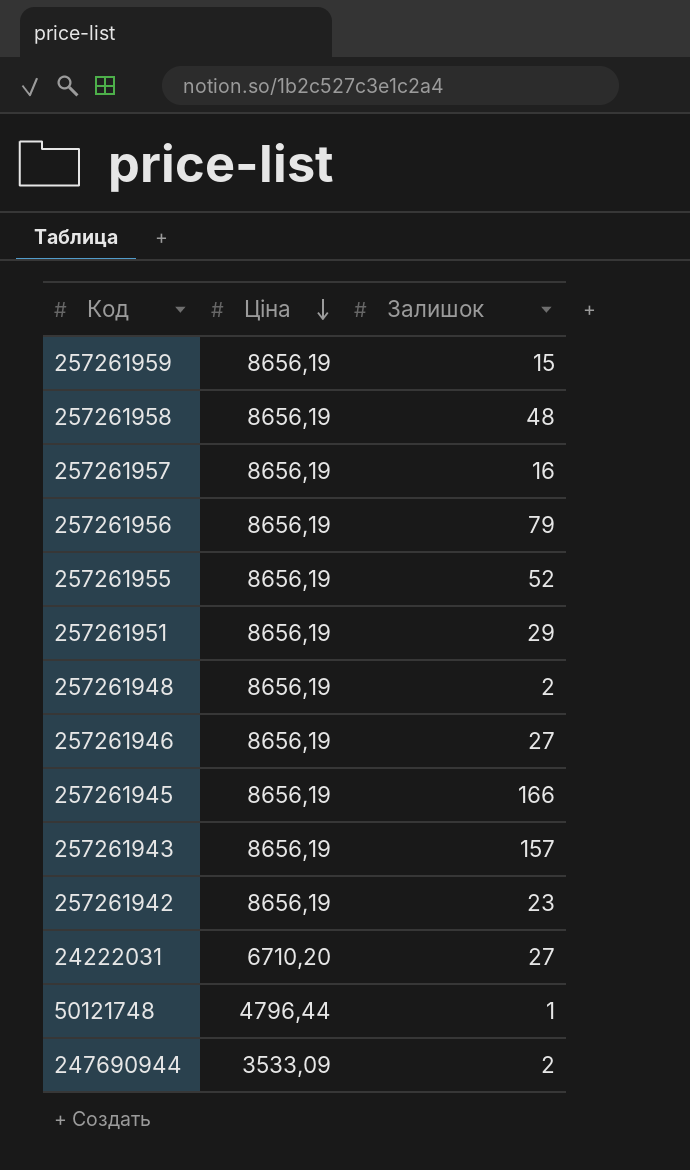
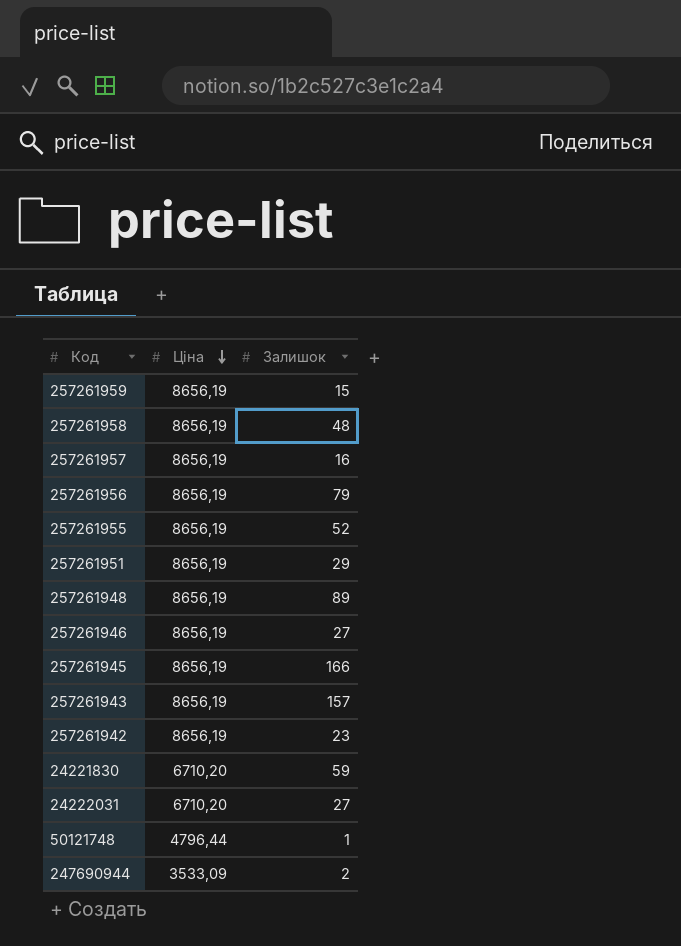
257261948 | Залишок: 2 -> 89
row 24221830: none -> 6710,20 | 59

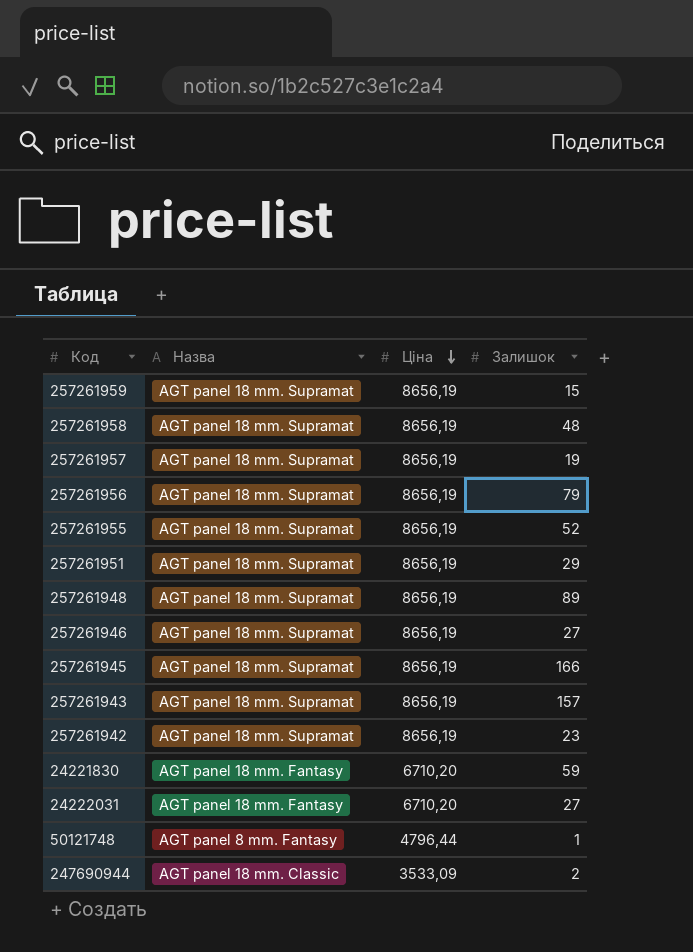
column Назва | position: none -> 2
257261957 | Залишок: 16 -> 19

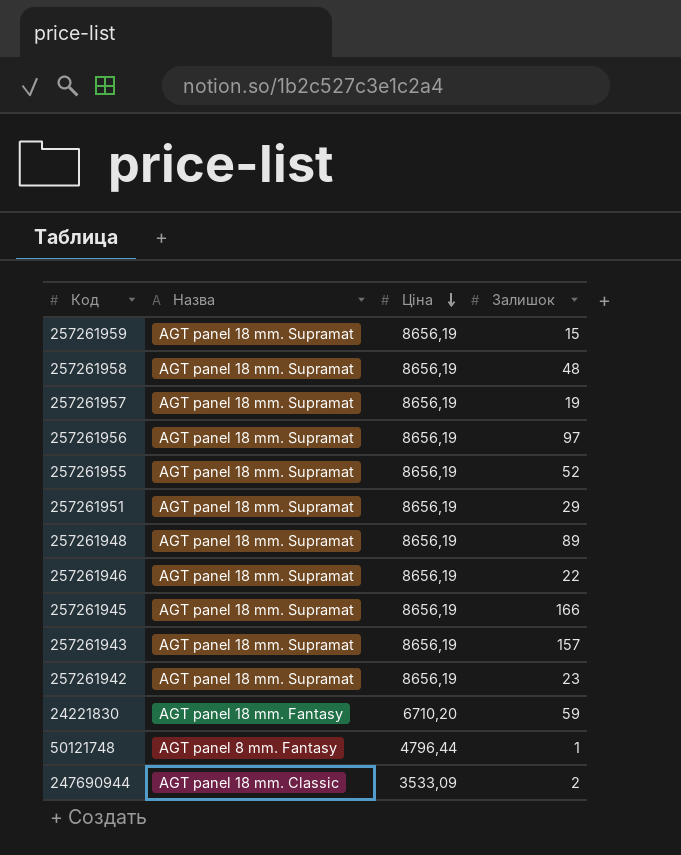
row 24222031: AGT panel 18 mm. Fantasy | 6710,20 | 27 -> none
257261956 | Залишок: 79 -> 97
257261946 | Залишок: 27 -> 22

